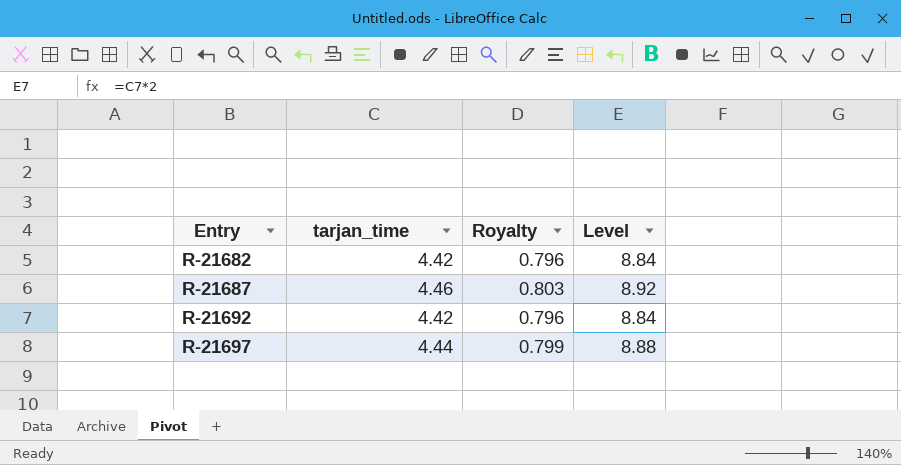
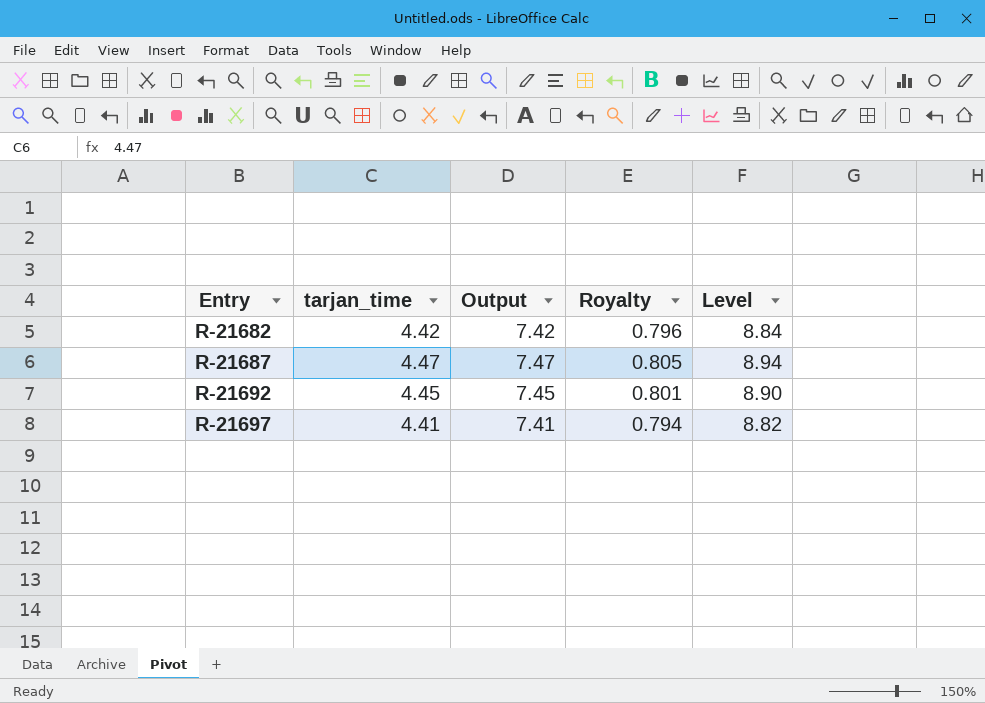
column Output | formula: none -> [tarjan_time] + 3
R-21687 | tarjan_time: 4.46 -> 4.47
R-21687 | Royalty: 0.803 -> 0.805
R-21687 | Level: 8.92 -> 8.94
R-21692 | tarjan_time: 4.42 -> 4.45
R-21692 | Royalty: 0.796 -> 0.801
R-21692 | Level: 8.84 -> 8.90
R-21697 | tarjan_time: 4.44 -> 4.41
R-21697 | Royalty: 0.799 -> 0.794
R-21697 | Level: 8.88 -> 8.82

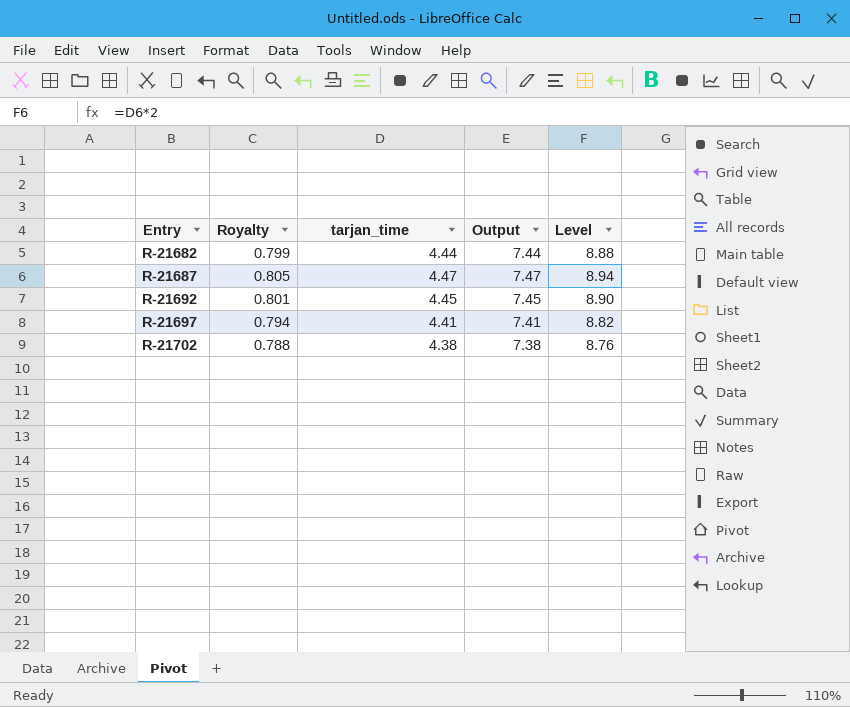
column Royalty | position: 4 -> 2
R-21682 | Royalty: 0.796 -> 0.799
R-21682 | tarjan_time: 4.42 -> 4.44
R-21682 | Output: 7.42 -> 7.44
R-21682 | Level: 8.84 -> 8.88
row R-21702: none -> 0.788 | 4.38 | 7.38 | 8.76

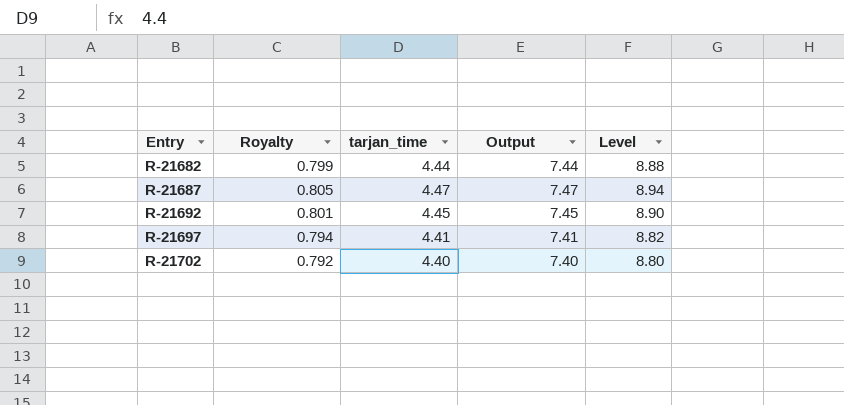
R-21702 | Royalty: 0.788 -> 0.792
R-21702 | tarjan_time: 4.38 -> 4.40
R-21702 | Output: 7.38 -> 7.40
R-21702 | Level: 8.76 -> 8.80

